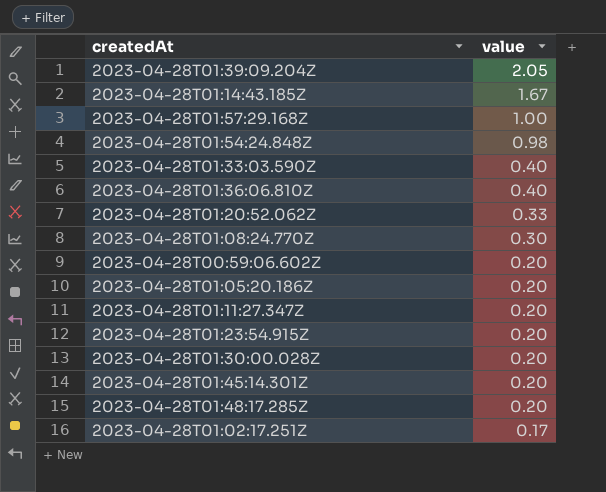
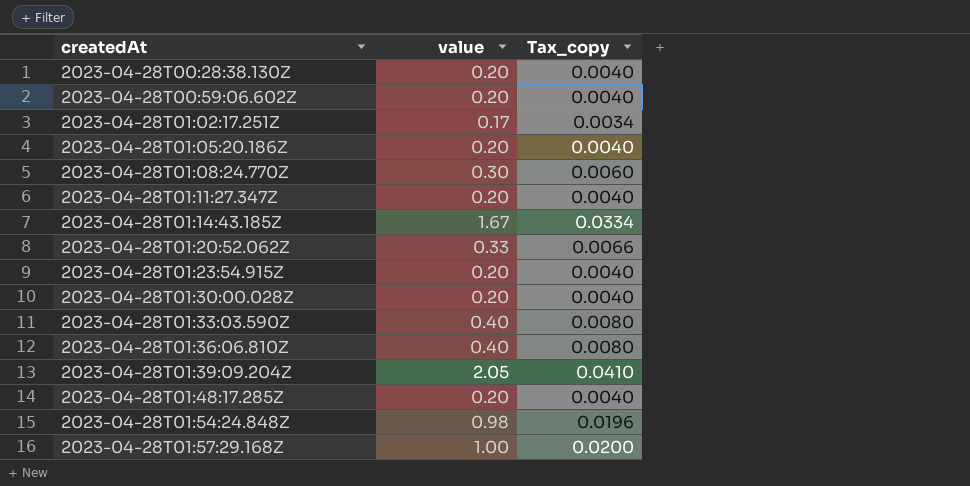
row order: value descending -> createdAt ascending
column Tax_copy | formula: none -> [value] * 0.02
row 2023-04-28T01:45:14.301Z: 0.20 -> none
row 2023-04-28T00:28:38.130Z: none -> 0.20 | 0.0040

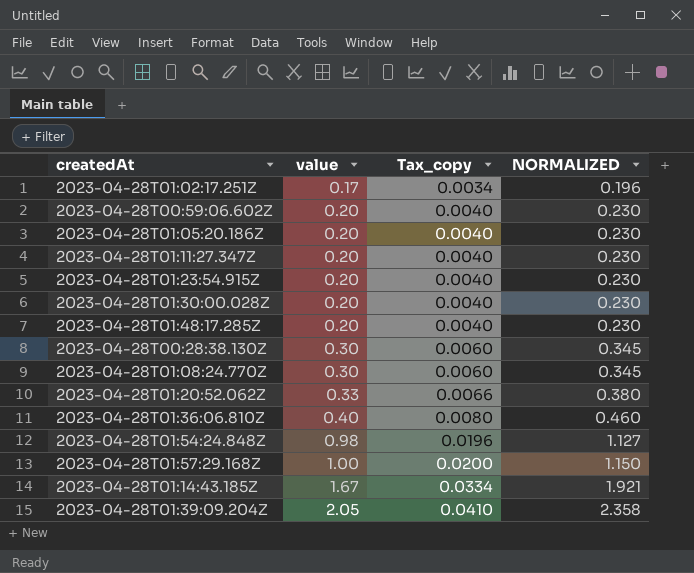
row order: createdAt ascending -> value ascending
column NORMALIZED | formula: none -> [value] * 1.15
row 2023-04-28T01:33:03.590Z: 0.40 | 0.0080 -> none
2023-04-28T00:28:38.130Z | value: 0.20 -> 0.30
2023-04-28T00:28:38.130Z | Tax_copy: 0.0040 -> 0.0060

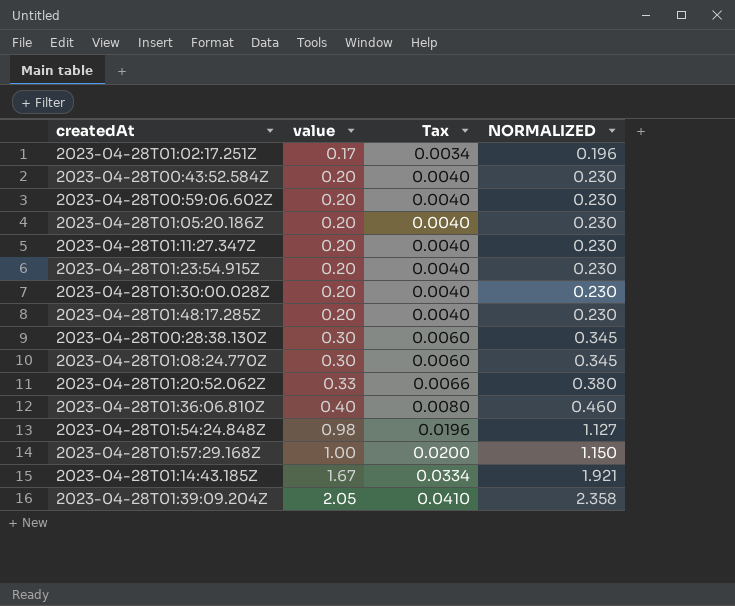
column name: Tax_copy -> Tax
row 2023-04-28T00:43:52.584Z: none -> 0.20 | 0.0040 | 0.230

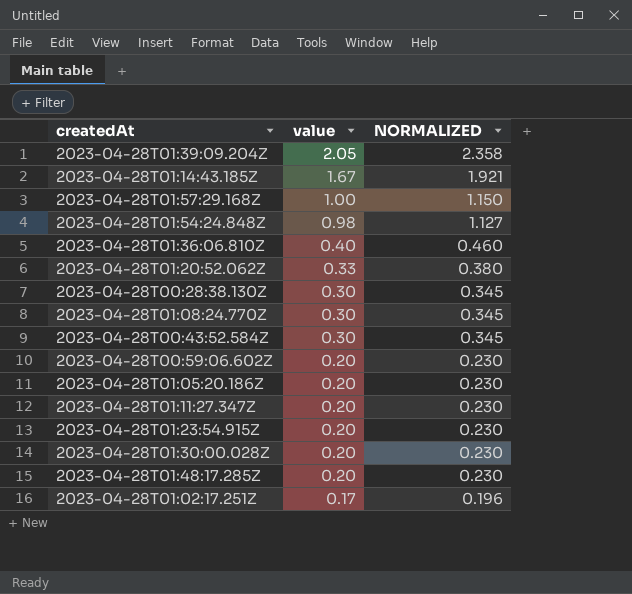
row order: value ascending -> value descending
column Tax | formula: [value] * 0.02 -> none
2023-04-28T00:43:52.584Z | value: 0.20 -> 0.30
2023-04-28T00:43:52.584Z | NORMALIZED: 0.230 -> 0.345

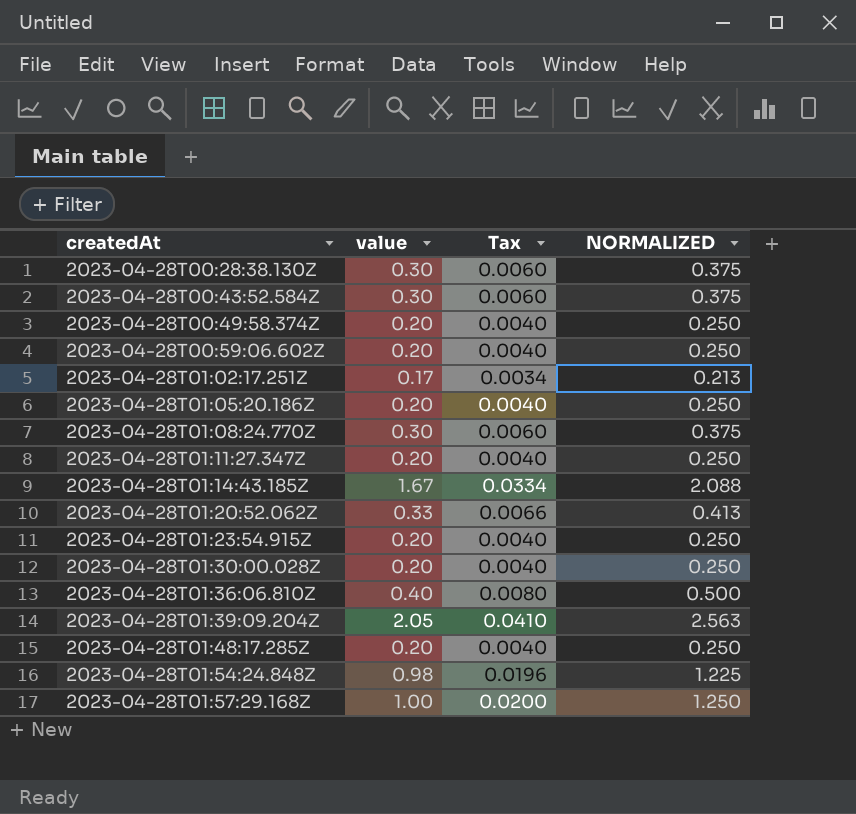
row order: value descending -> createdAt ascending
column Tax | formula: none -> [value] * 0.02
column NORMALIZED | formula: [value] * 1.15 -> [value] * 1.25
row 2023-04-28T00:49:58.374Z: none -> 0.20 | 0.0040 | 0.250

